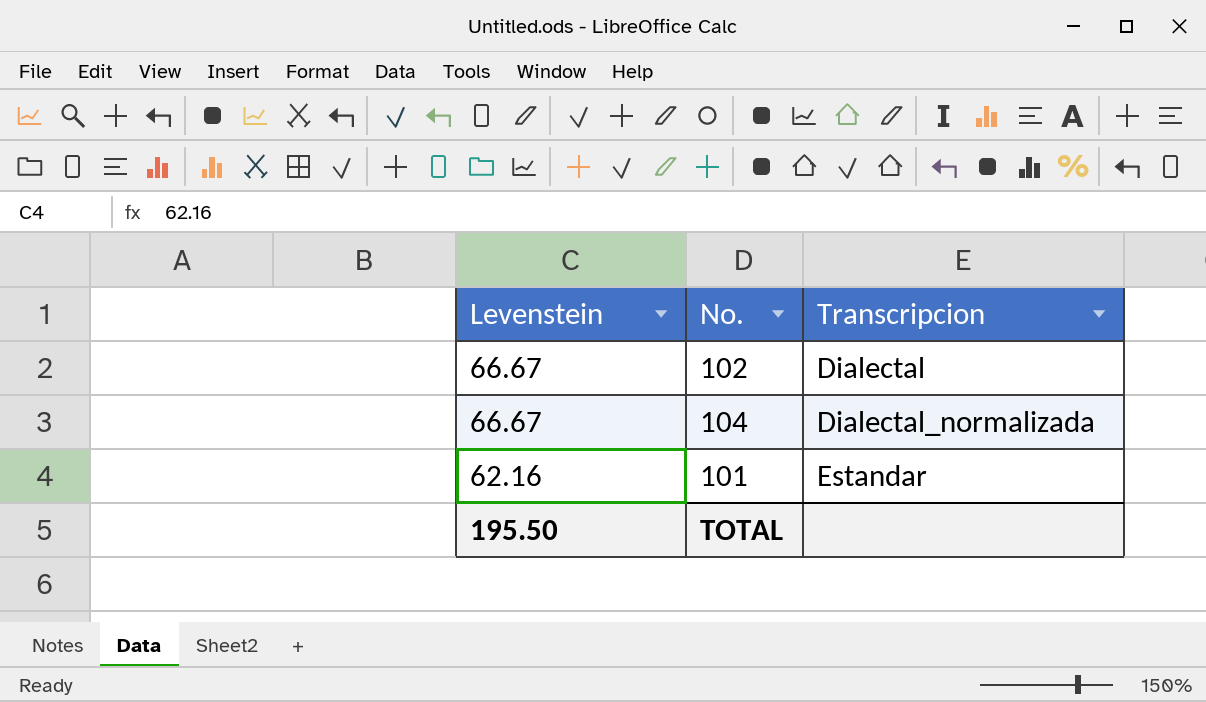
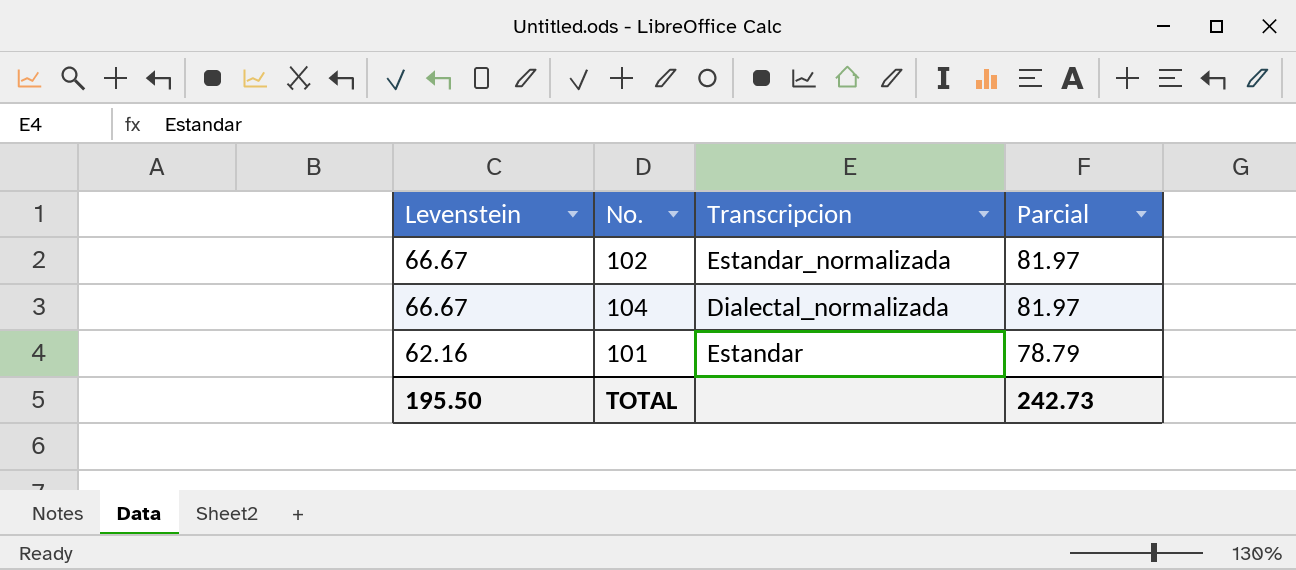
column Parcial | position: none -> 4
102 | Transcripcion: Dialectal -> Estandar_normalizada

